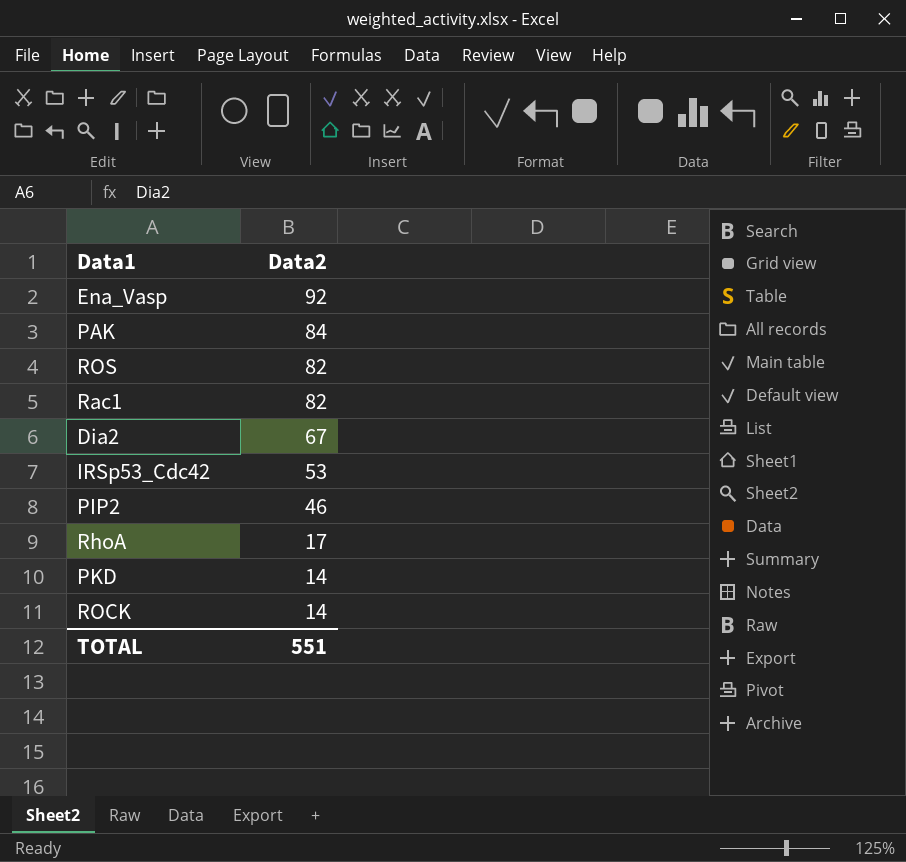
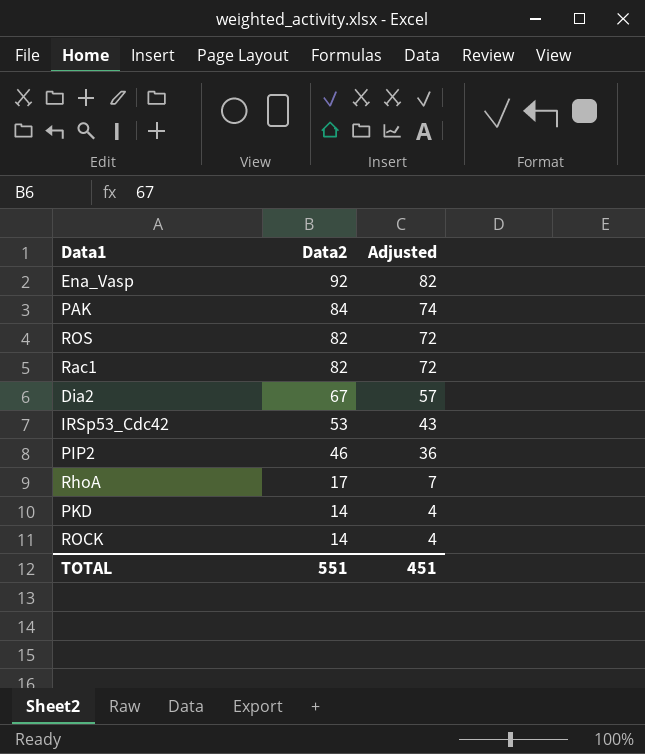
column Adjusted | formula: none -> [Data2] - 10

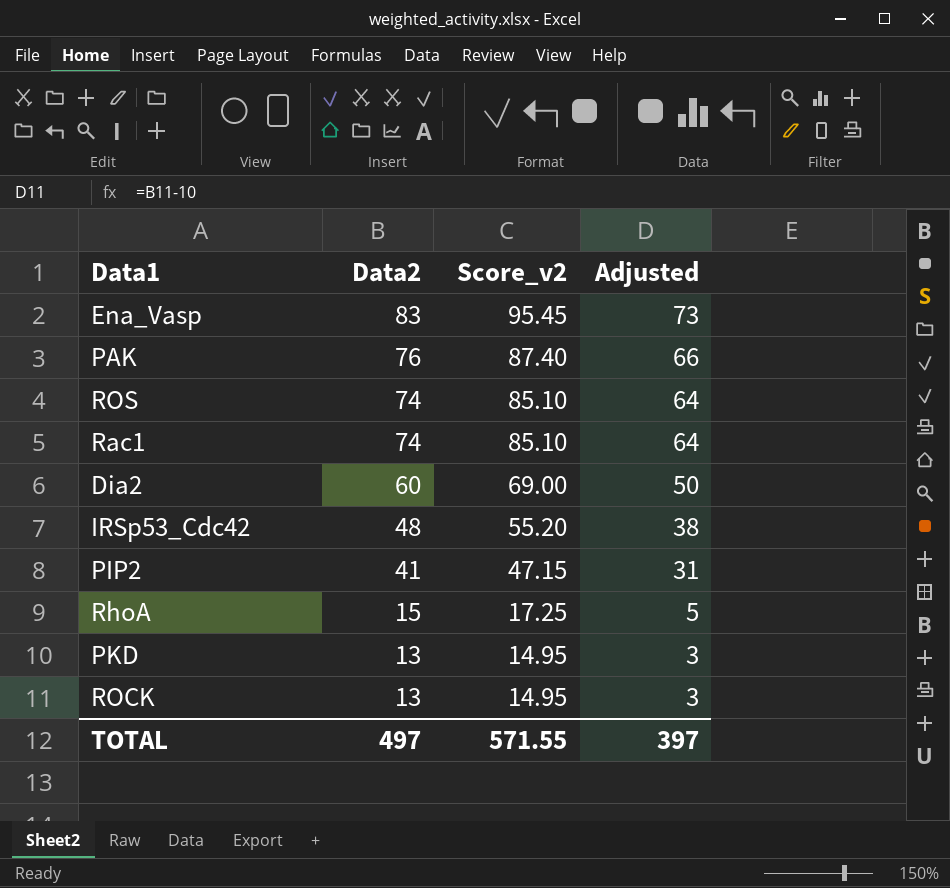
column Score_v2 | formula: none -> [Data2] * 1.15
Ena_Vasp | Data2: 92 -> 83
Ena_Vasp | Adjusted: 82 -> 73
PAK | Data2: 84 -> 76
PAK | Adjusted: 74 -> 66
ROS | Data2: 82 -> 74
ROS | Adjusted: 72 -> 64
Rac1 | Data2: 82 -> 74
Rac1 | Adjusted: 72 -> 64
Dia2 | Data2: 67 -> 60
Dia2 | Adjusted: 57 -> 50
IRSp53_Cdc42 | Data2: 53 -> 48
IRSp53_Cdc42 | Adjusted: 43 -> 38
PIP2 | Data2: 46 -> 41
PIP2 | Adjusted: 36 -> 31
RhoA | Data2: 17 -> 15
RhoA | Adjusted: 7 -> 5
PKD | Data2: 14 -> 13
PKD | Adjusted: 4 -> 3
ROCK | Data2: 14 -> 13
ROCK | Adjusted: 4 -> 3
TOTAL | Data2: 551 -> 497
TOTAL | Adjusted: 451 -> 397

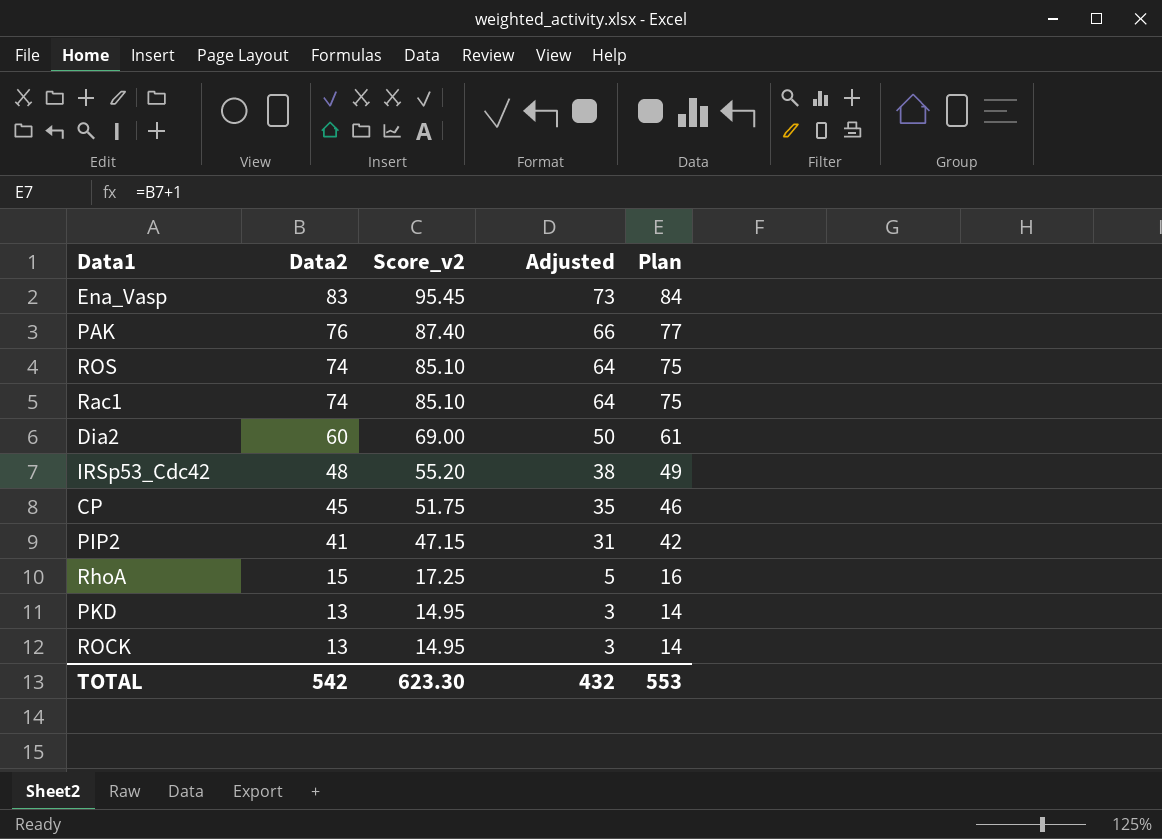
column Plan | formula: none -> [Data2] + 1
row CP: none -> 45 | 51.75 | 35 | 46
TOTAL | Data2: 497 -> 542
TOTAL | Score_v2: 571.55 -> 623.30
TOTAL | Adjusted: 397 -> 432

